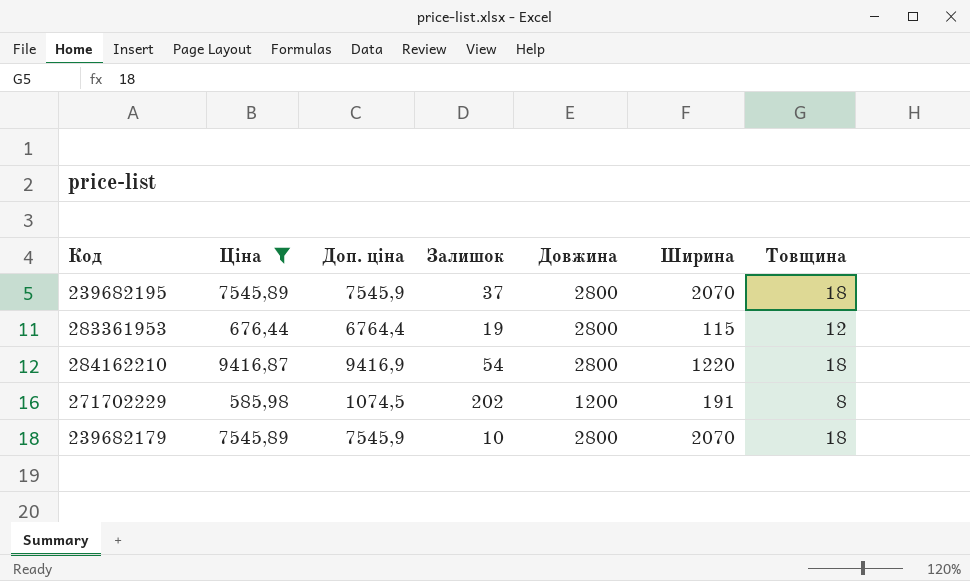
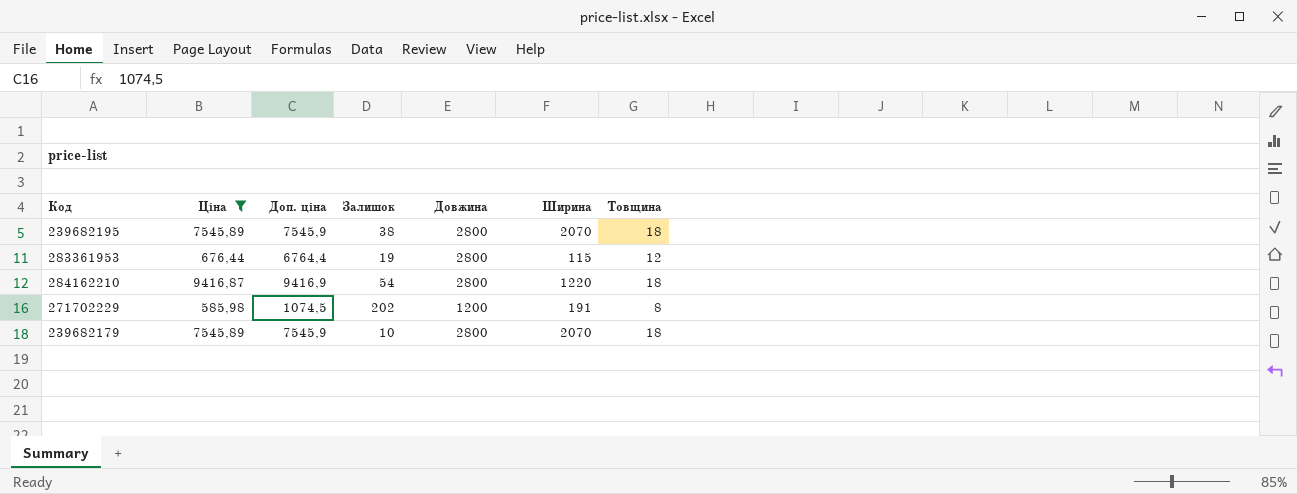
239682195 | Залишок: 37 -> 38

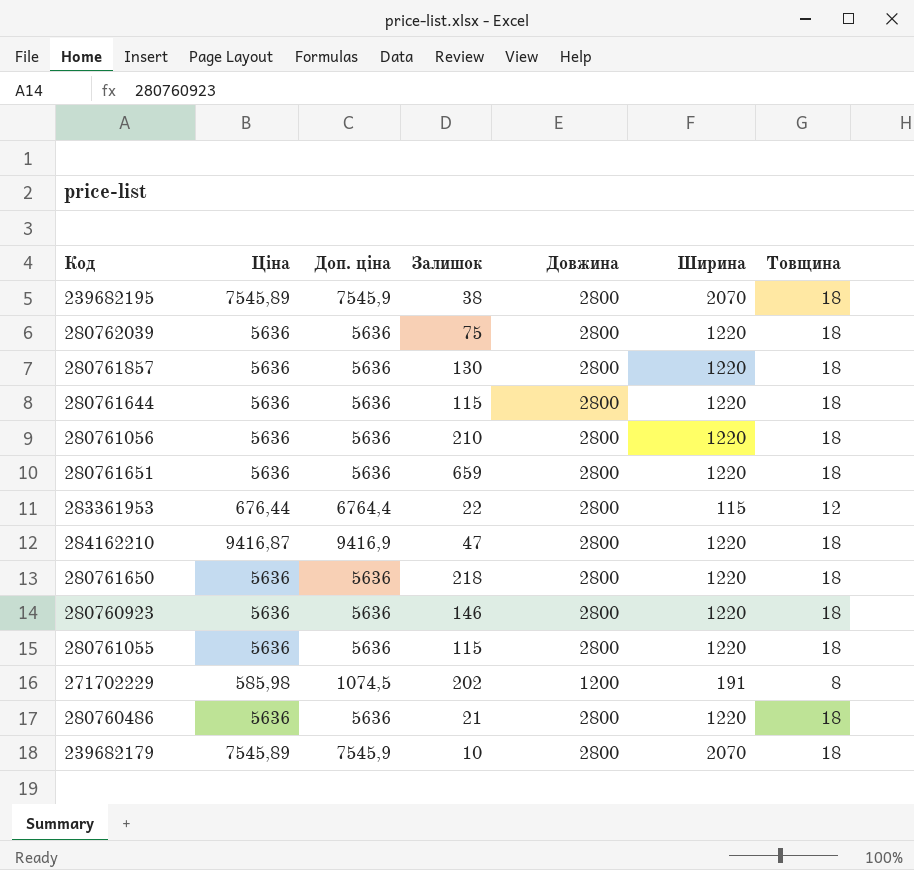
filter: Ціна != 5636 -> none
283361953 | Залишок: 19 -> 22
284162210 | Залишок: 54 -> 47

